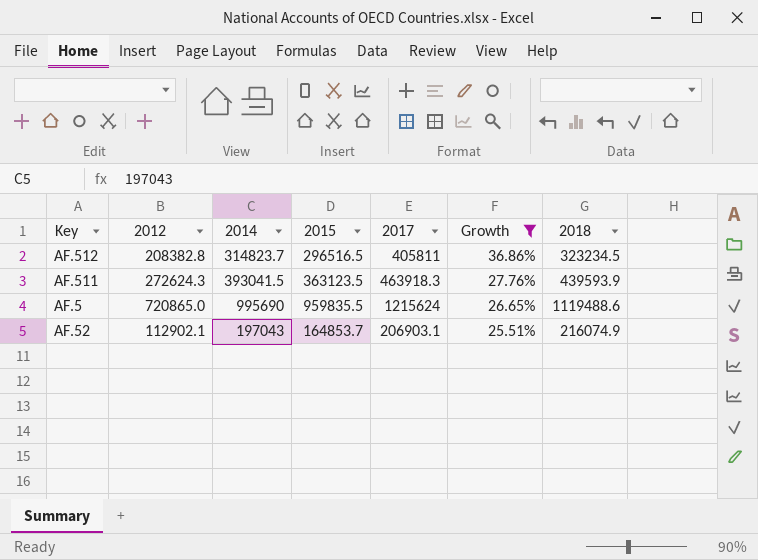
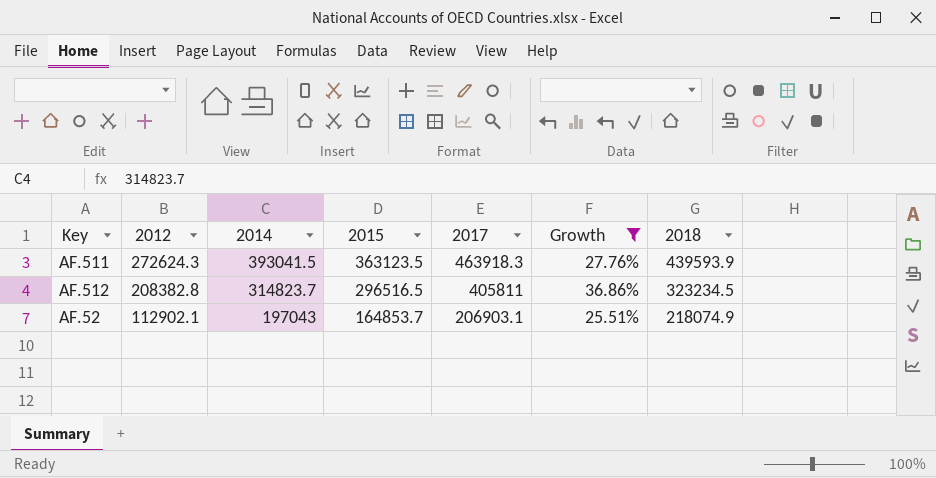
row order: Growth descending -> 2012 descending
row AF.5: 720865.0 | 995690 | 959835.5 | 1215624 | 26.65% | 1119488.6 -> none
AF.52 | 2018: 216074.9 -> 218074.9

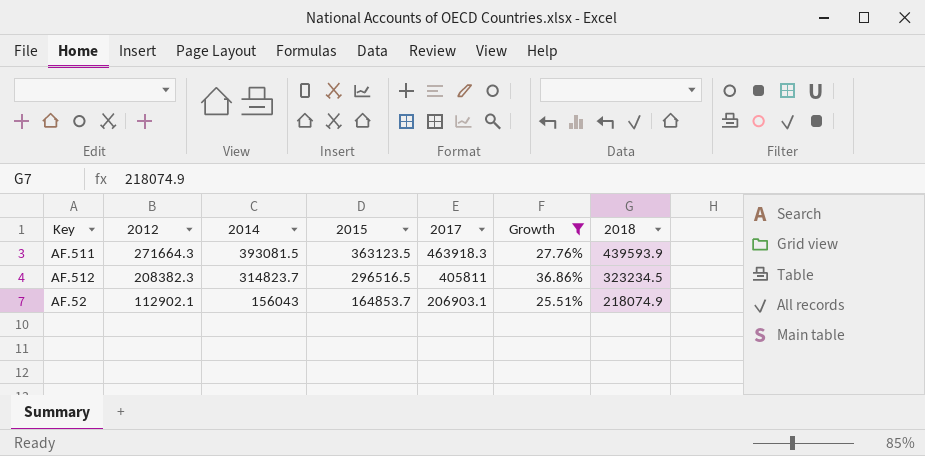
AF.511 | 2012: 272624.3 -> 271664.3
AF.511 | 2014: 393041.5 -> 393081.5
AF.512 | 2012: 208382.8 -> 208382.3
AF.52 | 2014: 197043 -> 156043

